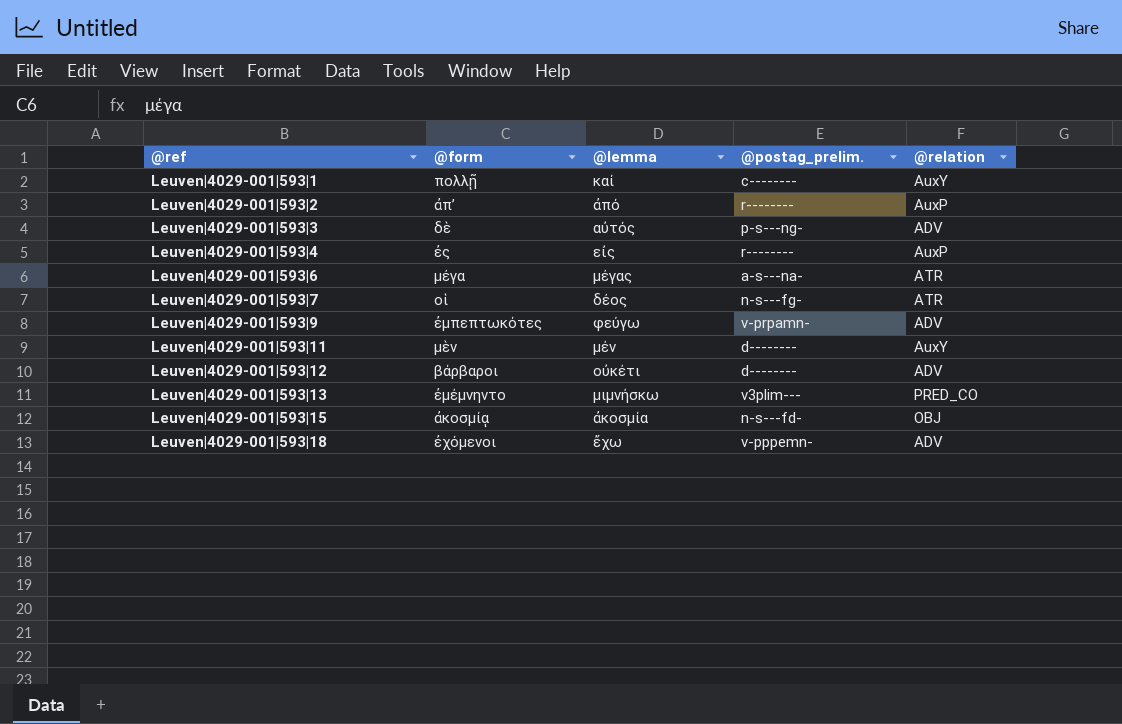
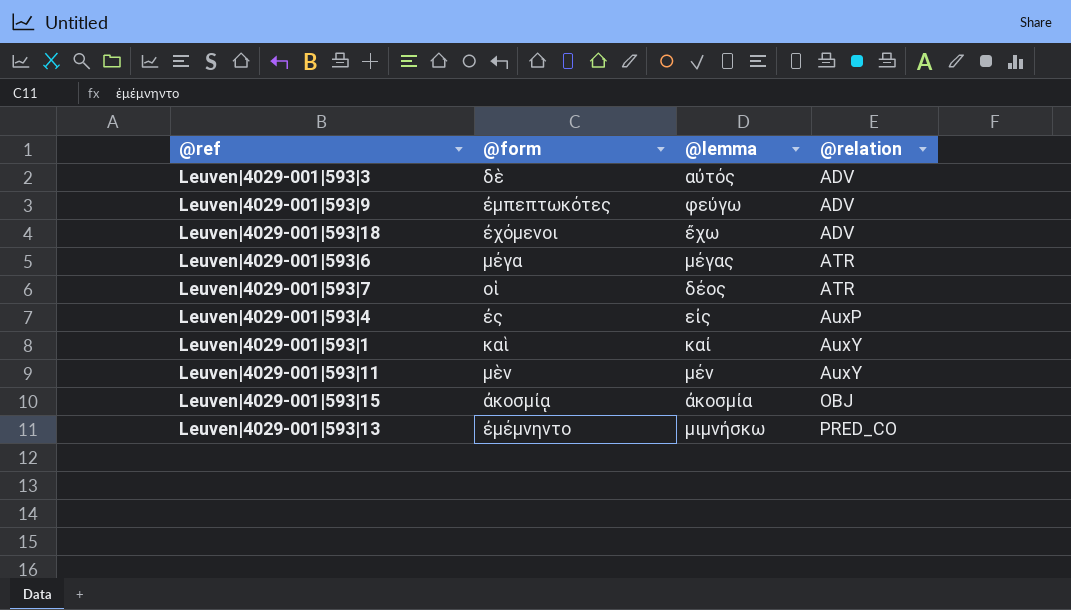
row order: @ref ascending -> @relation ascending
column @postag_prelim. | position: 4 -> none
row Leuven|4029-001|593|2: ἀπ’ | ἀπό | r-------- | AuxP -> none
row Leuven|4029-001|593|12: βάρβαροι | οὐκέτι | d-------- | ADV -> none
Leuven|4029-001|593|1 | @form: πολλῇ -> καὶ

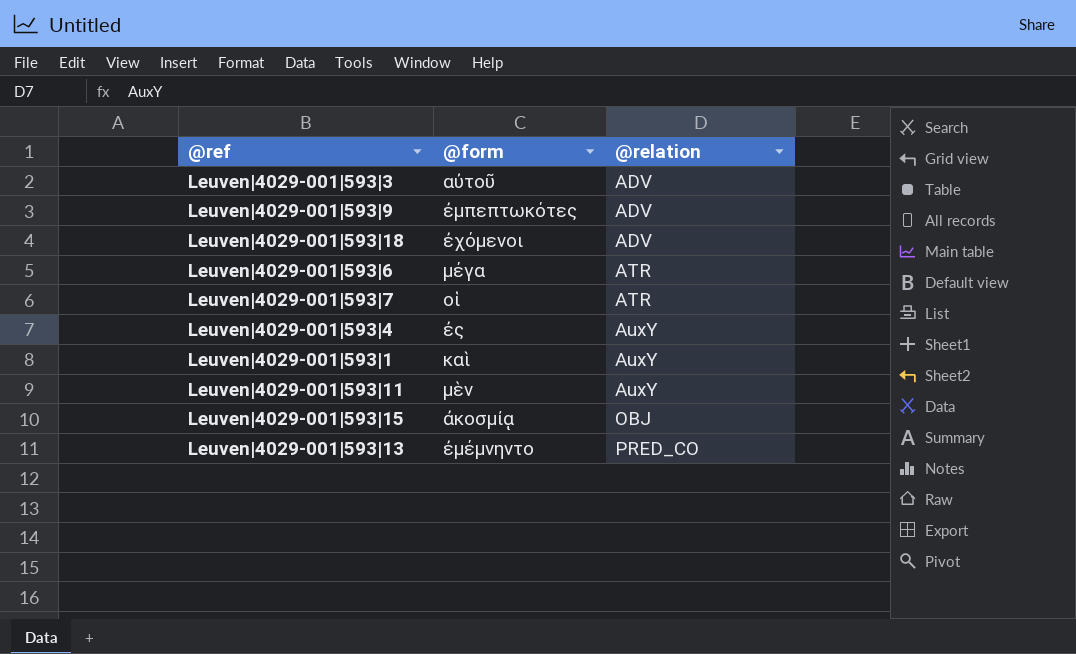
column @lemma | position: 3 -> none
Leuven|4029-001|593|3 | @form: δὲ -> αὐτοῦ
Leuven|4029-001|593|4 | @relation: AuxP -> AuxY

